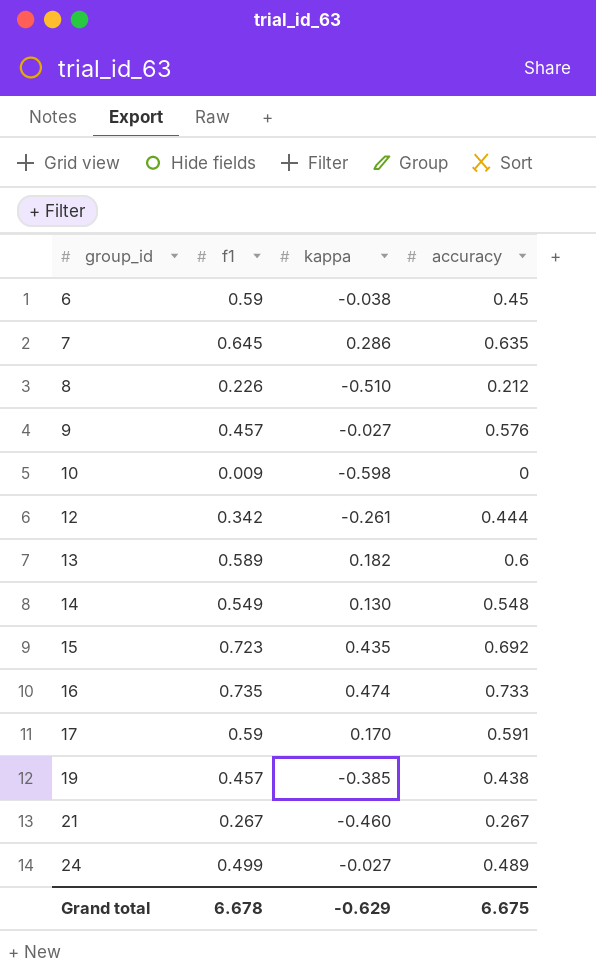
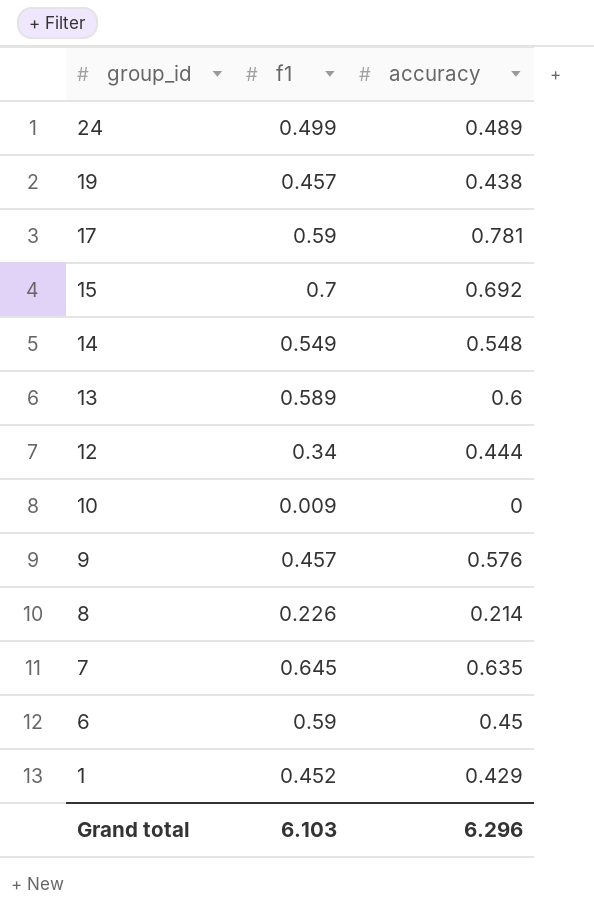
row order: group_id ascending -> group_id descending
column kappa | position: 3 -> none
row 16: 0.735 | 0.474 | 0.733 -> none
row 21: 0.267 | -0.460 | 0.267 -> none
17 | accuracy: 0.591 -> 0.781
15 | f1: 0.723 -> 0.7
12 | f1: 0.342 -> 0.34
8 | accuracy: 0.212 -> 0.214
row 1: none -> 0.452 | 0.429
Grand total | f1: 6.678 -> 6.103
Grand total | accuracy: 6.675 -> 6.296

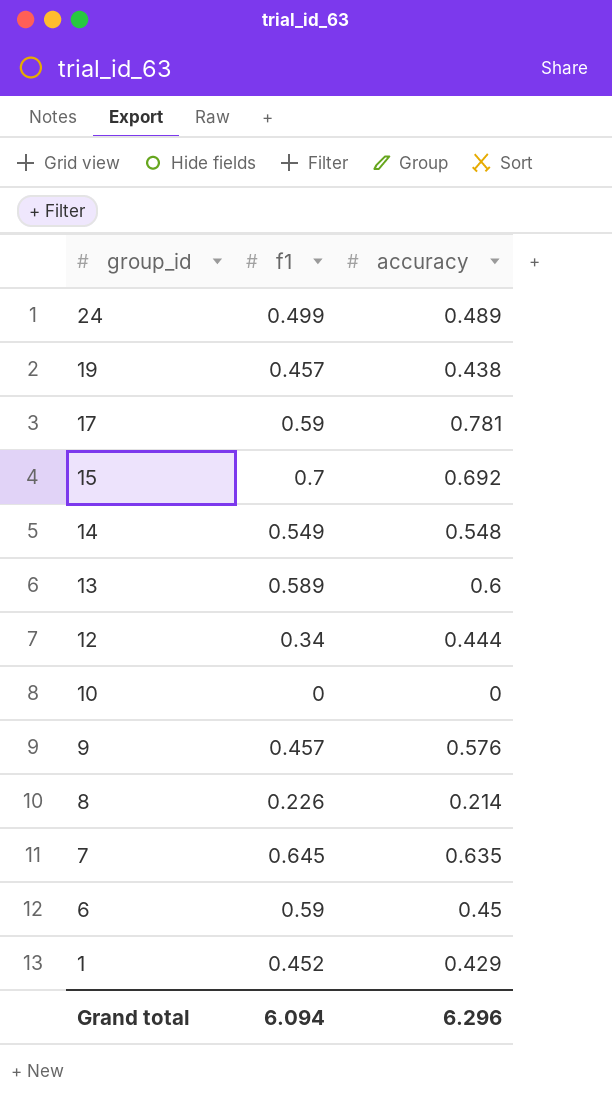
10 | f1: 0.009 -> 0
Grand total | f1: 6.103 -> 6.094

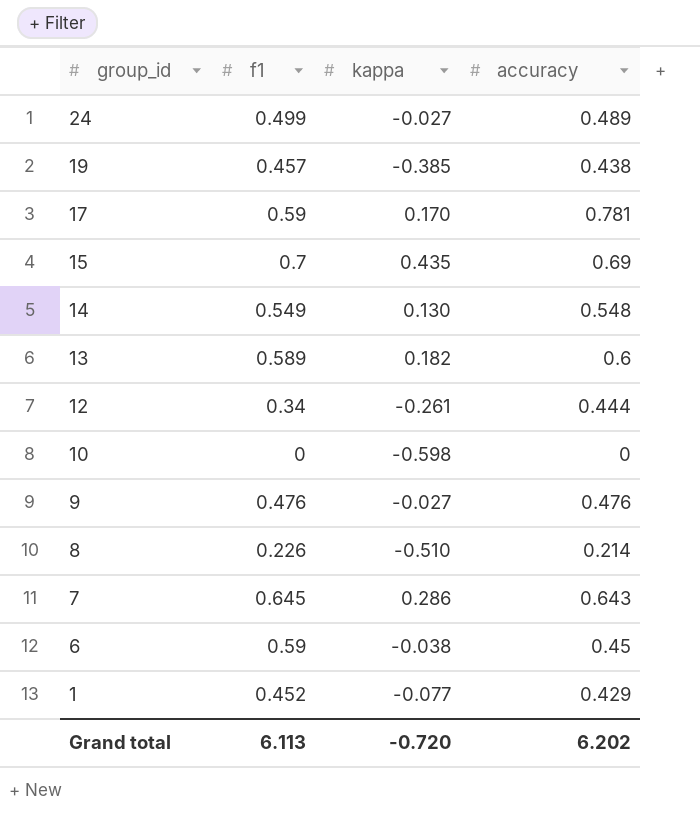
column kappa | position: none -> 3
15 | accuracy: 0.692 -> 0.69
9 | f1: 0.457 -> 0.476
9 | accuracy: 0.576 -> 0.476
7 | accuracy: 0.635 -> 0.643
Grand total | f1: 6.094 -> 6.113
Grand total | accuracy: 6.296 -> 6.202

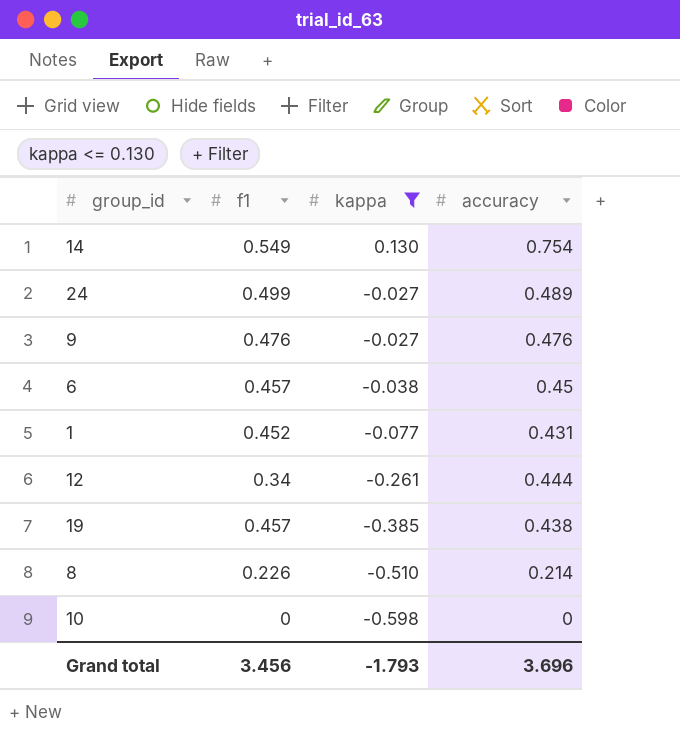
filter: none -> kappa <= 0.130
row order: group_id descending -> kappa descending
14 | accuracy: 0.548 -> 0.754
6 | f1: 0.59 -> 0.457
1 | accuracy: 0.429 -> 0.431
Grand total | f1: 6.113 -> 3.456
Grand total | kappa: -0.720 -> -1.793
Grand total | accuracy: 6.202 -> 3.696

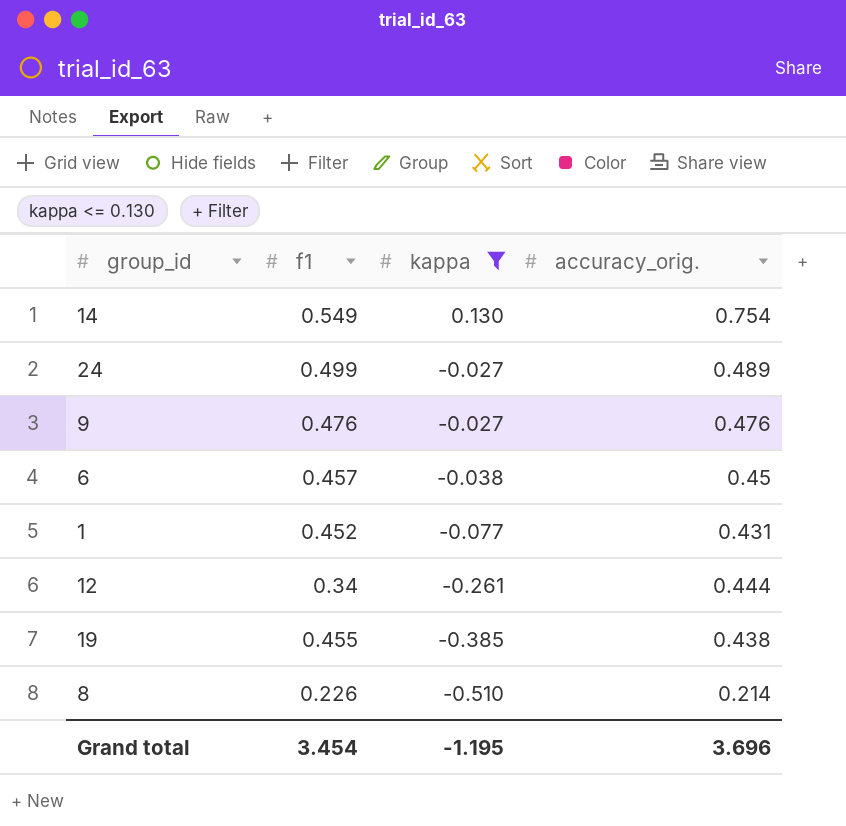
column name: accuracy -> accuracy_orig.
row 10: 0 | -0.598 | 0 -> none
19 | f1: 0.457 -> 0.455
Grand total | f1: 3.456 -> 3.454
Grand total | kappa: -1.793 -> -1.195

